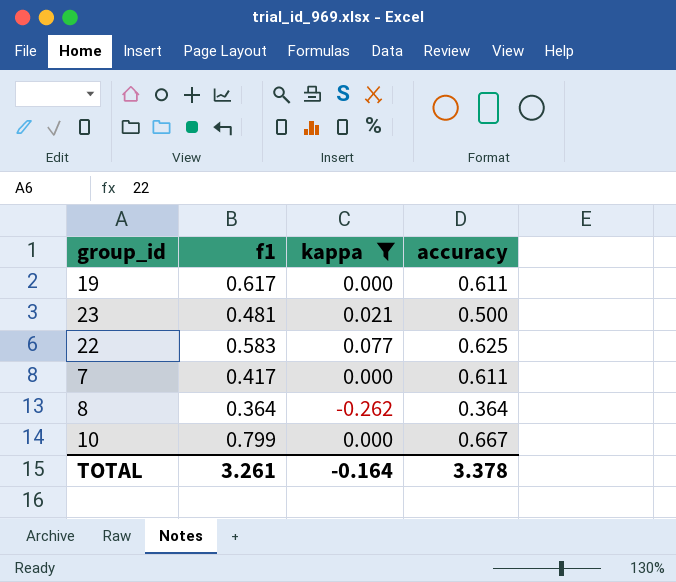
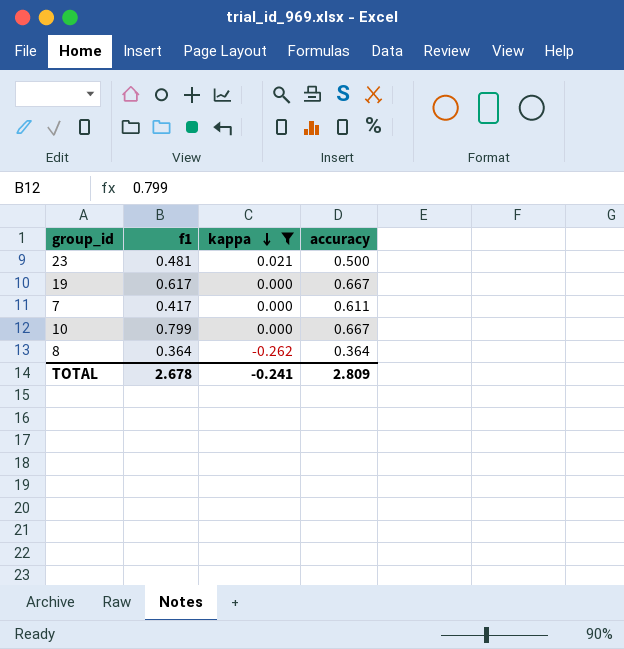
row order: none -> kappa descending
row 22: 0.583 | 0.077 | 0.625 -> none
19 | accuracy: 0.611 -> 0.667
TOTAL | f1: 3.261 -> 2.678
TOTAL | kappa: -0.164 -> -0.241
TOTAL | accuracy: 3.378 -> 2.809

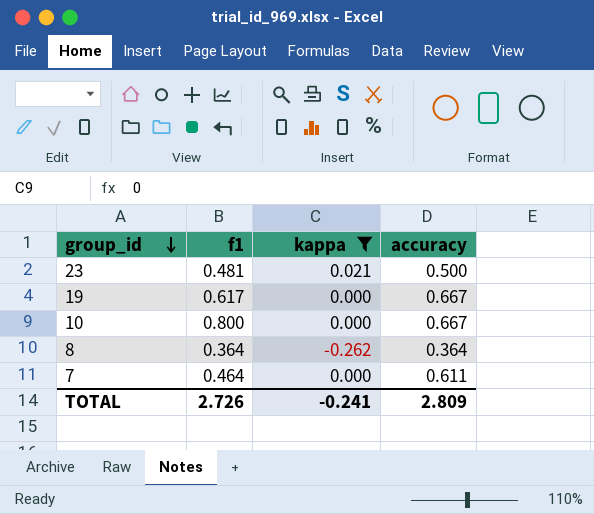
row order: kappa descending -> group_id descending
10 | f1: 0.799 -> 0.800
7 | f1: 0.417 -> 0.464
TOTAL | f1: 2.678 -> 2.726

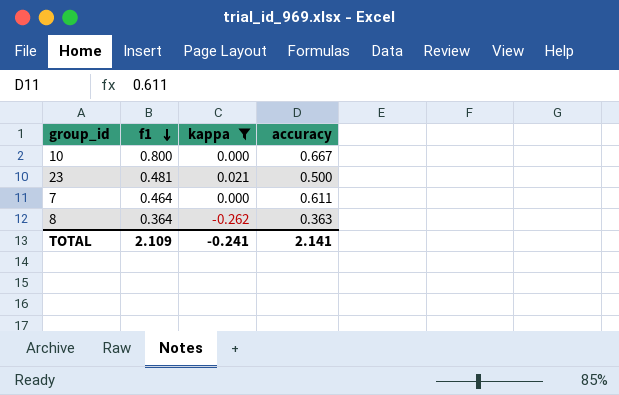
row order: group_id descending -> f1 descending
row 19: 0.617 | 0.000 | 0.667 -> none
8 | accuracy: 0.364 -> 0.363
TOTAL | f1: 2.726 -> 2.109
TOTAL | accuracy: 2.809 -> 2.141

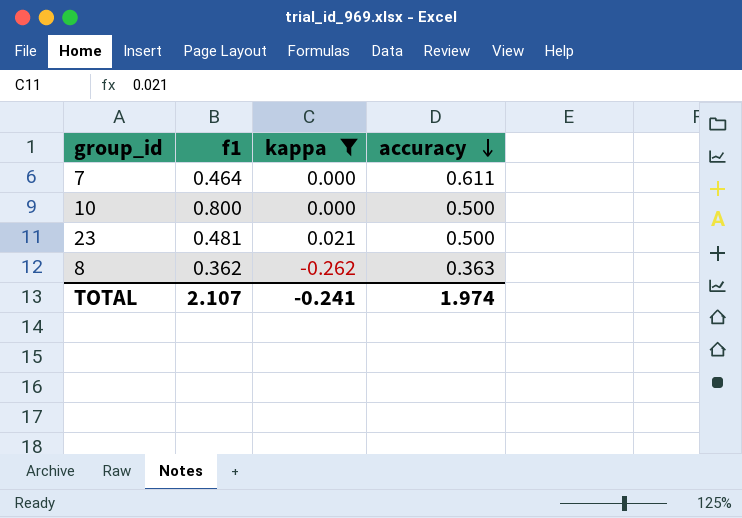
row order: f1 descending -> accuracy descending
10 | accuracy: 0.667 -> 0.500
8 | f1: 0.364 -> 0.362
TOTAL | f1: 2.109 -> 2.107
TOTAL | accuracy: 2.141 -> 1.974

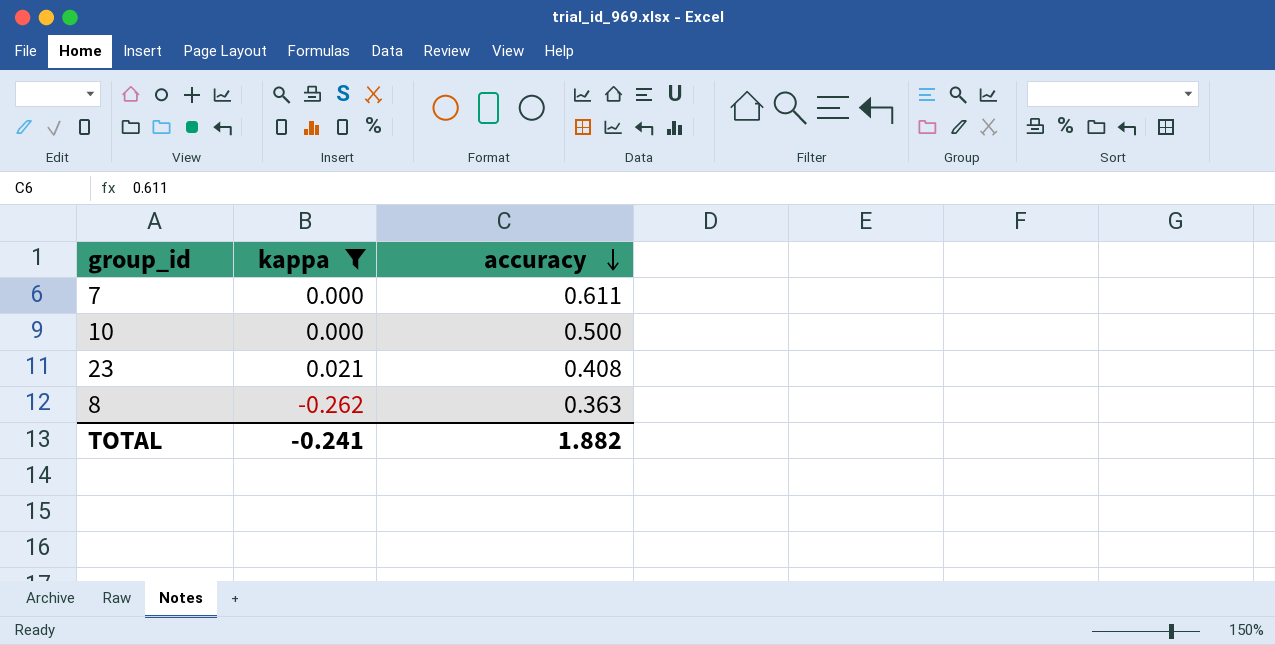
column f1 | position: 2 -> none
23 | accuracy: 0.500 -> 0.408
TOTAL | accuracy: 1.974 -> 1.882

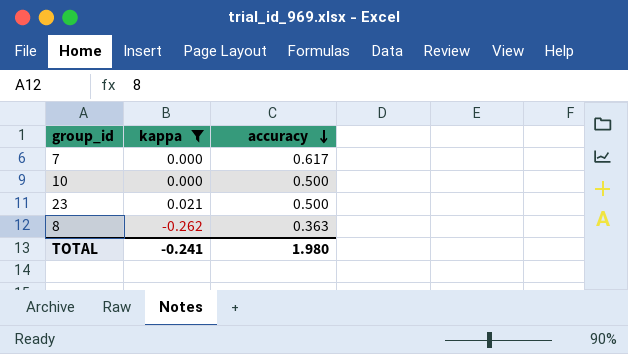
7 | accuracy: 0.611 -> 0.617
23 | accuracy: 0.408 -> 0.500
TOTAL | accuracy: 1.882 -> 1.980

